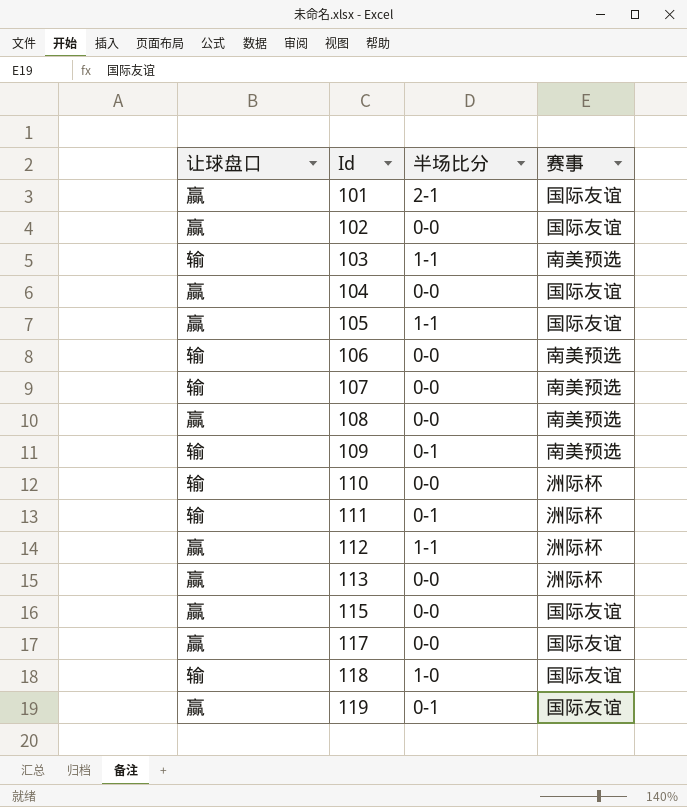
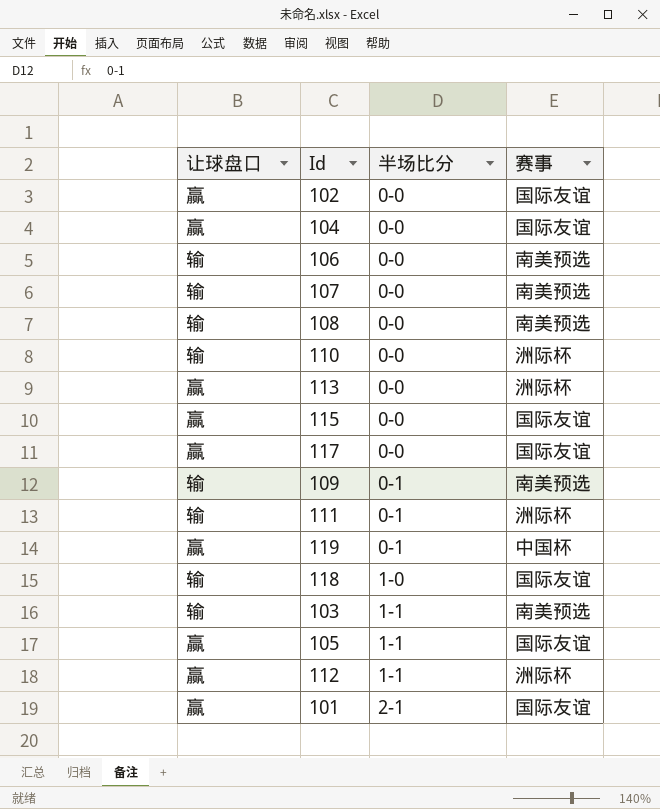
row order: Id ascending -> 半场比分 ascending
108 | 让球盘口: 赢 -> 输
119 | 赛事: 国际友谊 -> 中国杯

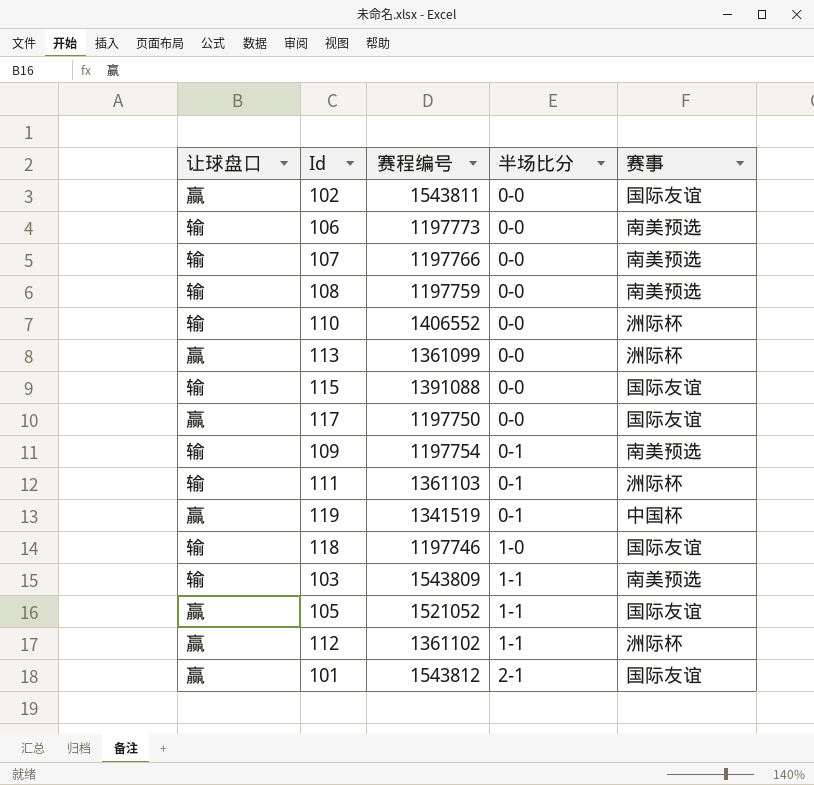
column 赛程编号 | position: none -> 3
row 104: 赢 | 0-0 | 国际友谊 -> none
115 | 让球盘口: 赢 -> 输

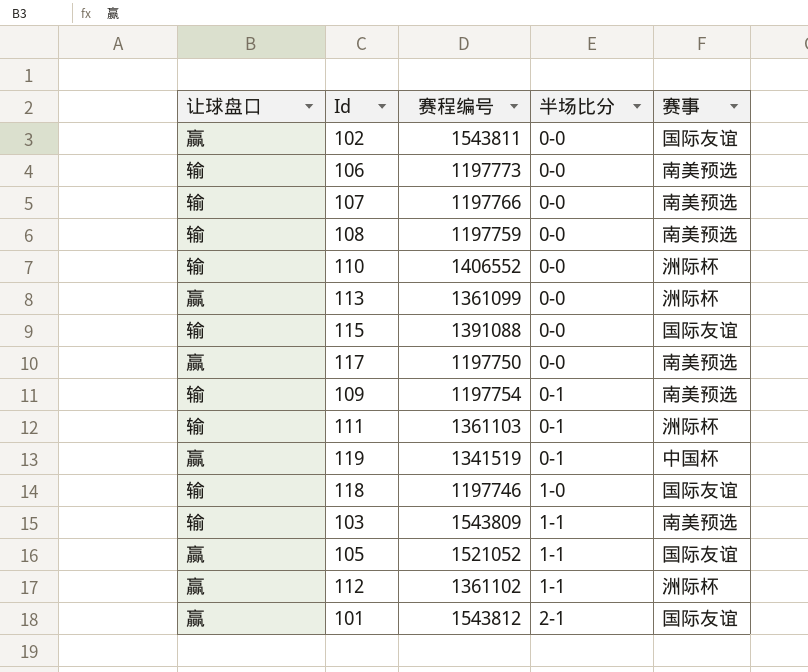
117 | 赛事: 国际友谊 -> 南美预选

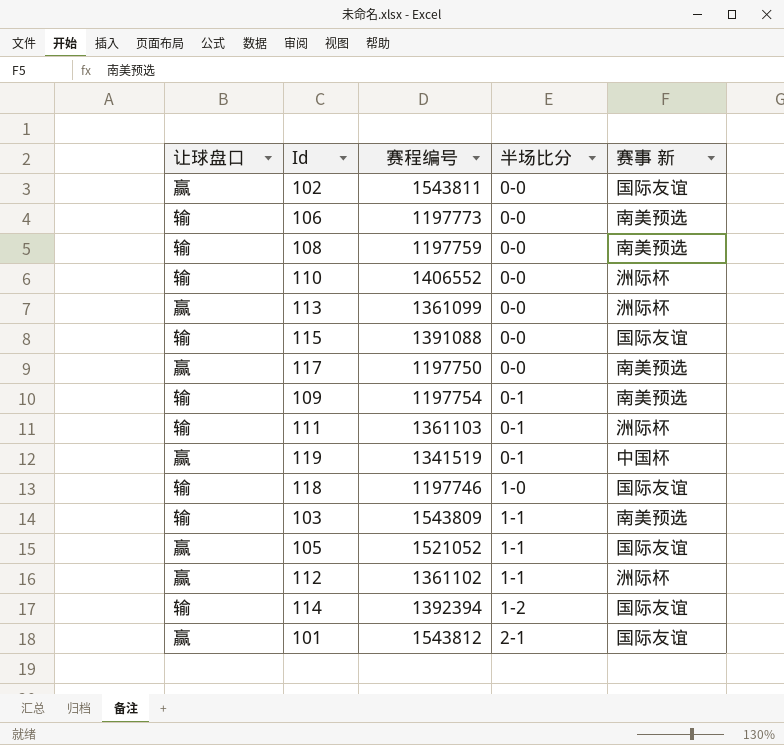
column name: 赛事 -> 赛事 新
row 107: 输 | 1197766 | 0-0 | 南美预选 -> none
row 114: none -> 输 | 1392394 | 1-2 | 国际友谊

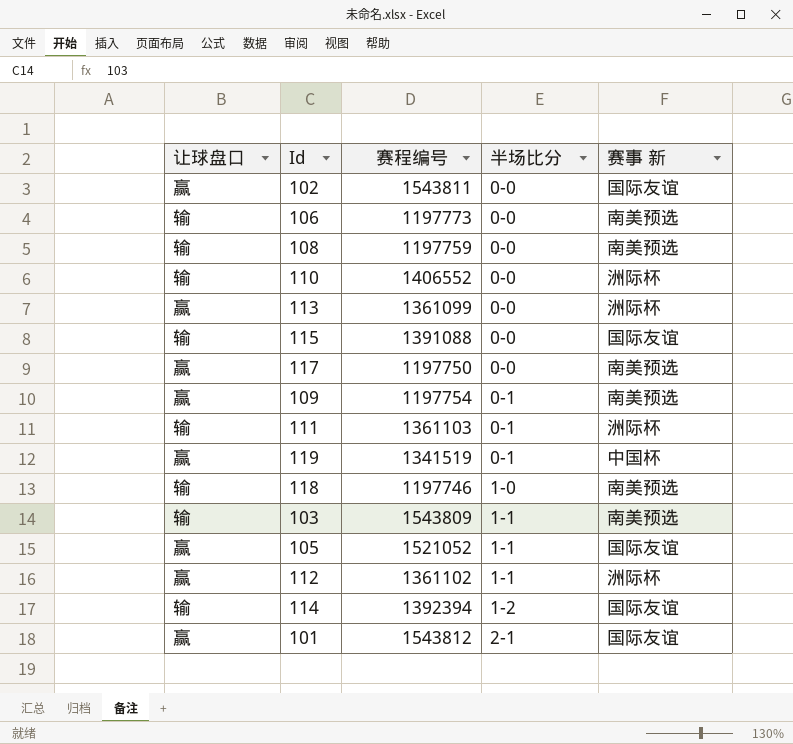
109 | 让球盘口: 输 -> 赢
118 | 赛事 新: 国际友谊 -> 南美预选

